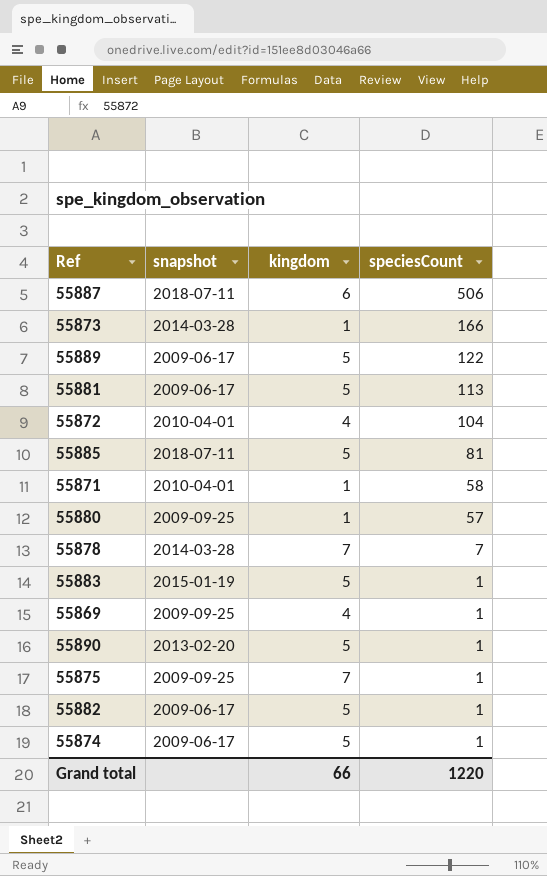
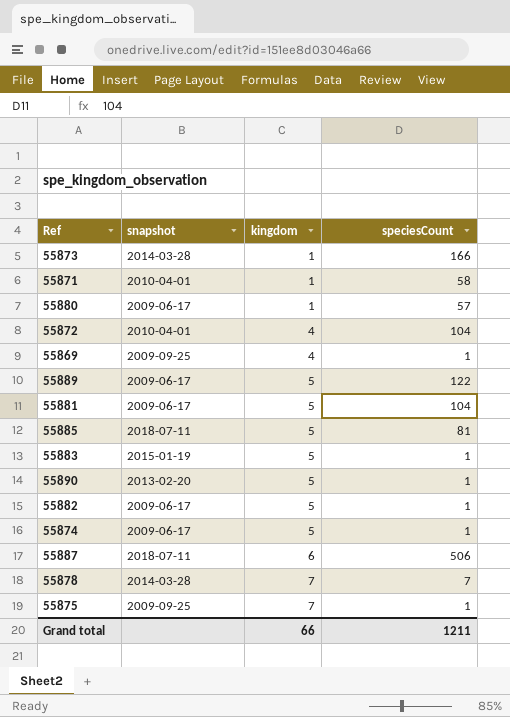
row order: speciesCount descending -> kingdom ascending
55880 | snapshot: 2009-09-25 -> 2009-06-17
55881 | speciesCount: 113 -> 104
Grand total | speciesCount: 1220 -> 1211

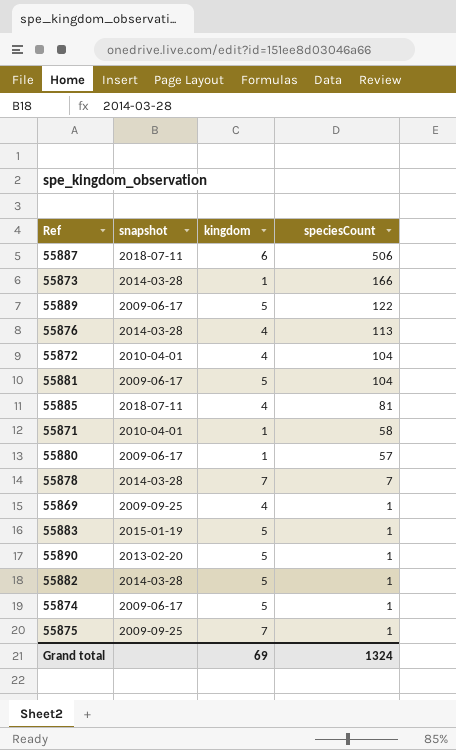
row order: kingdom ascending -> speciesCount descending
row 55876: none -> 2014-03-28 | 4 | 113
55885 | kingdom: 5 -> 4
55882 | snapshot: 2009-06-17 -> 2014-03-28
Grand total | kingdom: 66 -> 69
Grand total | speciesCount: 1211 -> 1324

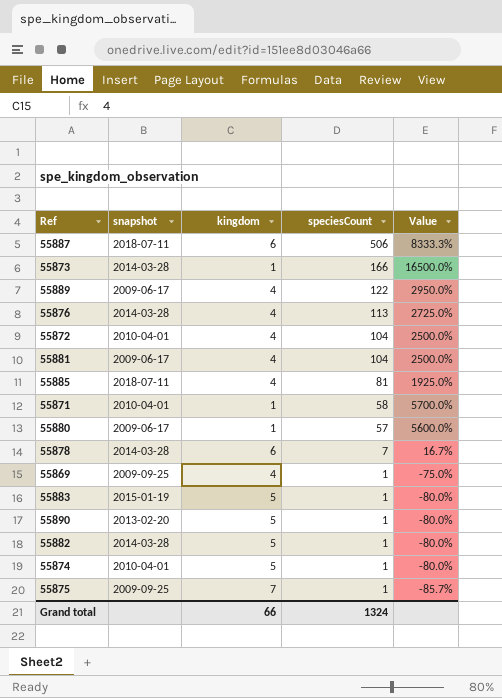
column Value | formula: none -> ([speciesCount] - [kingdom]) / [kingdom]
55889 | kingdom: 5 -> 4
55881 | kingdom: 5 -> 4
55878 | kingdom: 7 -> 6
55874 | snapshot: 2009-06-17 -> 2010-04-01
Grand total | kingdom: 69 -> 66

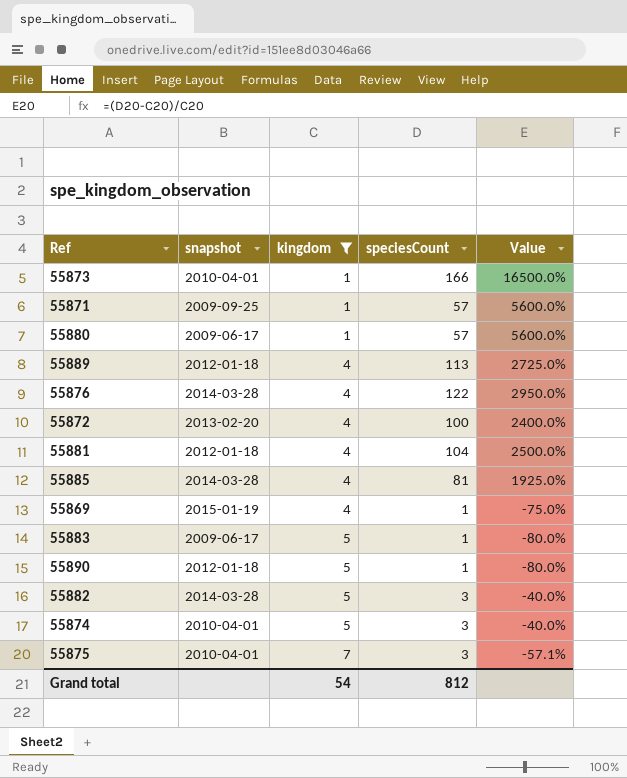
filter: none -> kingdom != 6
row order: speciesCount descending -> kingdom ascending
55873 | snapshot: 2014-03-28 -> 2010-04-01
55871 | snapshot: 2010-04-01 -> 2009-09-25
55871 | speciesCount: 58 -> 57
55871 | Value: 5700.0% -> 5600.0%
55889 | snapshot: 2009-06-17 -> 2012-01-18
55889 | speciesCount: 122 -> 113
55889 | Value: 2950.0% -> 2725.0%
55876 | speciesCount: 113 -> 122
55876 | Value: 2725.0% -> 2950.0%
55872 | snapshot: 2010-04-01 -> 2013-02-20
55872 | speciesCount: 104 -> 100
55872 | Value: 2500.0% -> 2400.0%
55881 | snapshot: 2009-06-17 -> 2012-01-18
55885 | snapshot: 2018-07-11 -> 2014-03-28
55869 | snapshot: 2009-09-25 -> 2015-01-19
55883 | snapshot: 2015-01-19 -> 2009-06-17
55890 | snapshot: 2013-02-20 -> 2012-01-18
55882 | speciesCount: 1 -> 3
55882 | Value: -80.0% -> -40.0%
55874 | speciesCount: 1 -> 3
55874 | Value: -80.0% -> -40.0%
55875 | snapshot: 2009-09-25 -> 2010-04-01
55875 | speciesCount: 1 -> 3
55875 | Value: -85.7% -> -57.1%
Grand total | kingdom: 66 -> 54
Grand total | speciesCount: 1324 -> 812

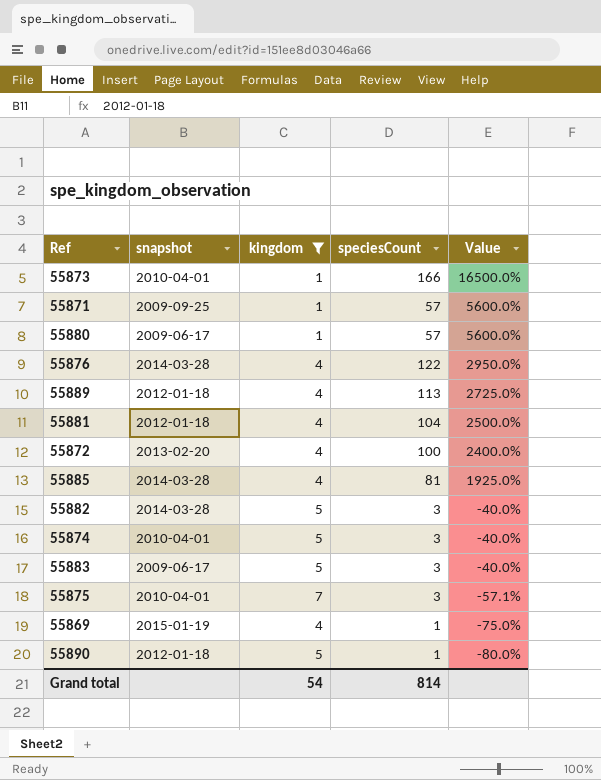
row order: kingdom ascending -> Value descending
55883 | speciesCount: 1 -> 3
55883 | Value: -80.0% -> -40.0%
Grand total | speciesCount: 812 -> 814

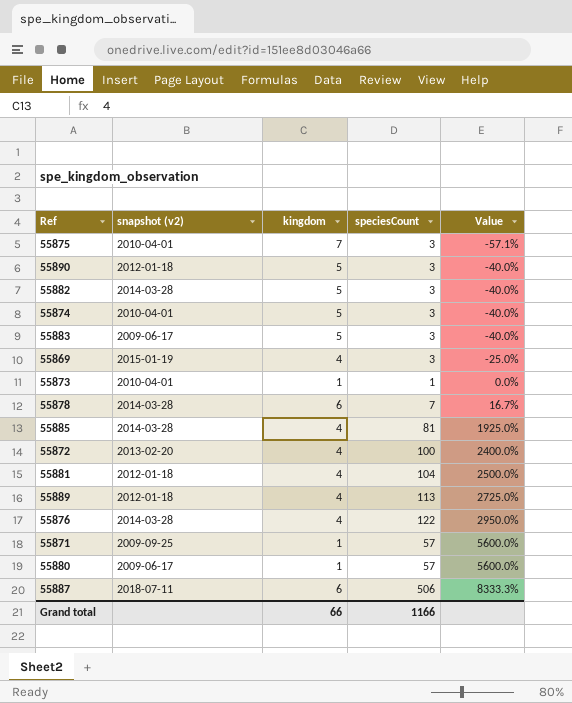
filter: kingdom != 6 -> none
row order: Value descending -> Value ascending
column name: snapshot -> snapshot (v2)
55890 | speciesCount: 1 -> 3
55890 | Value: -80.0% -> -40.0%
55869 | speciesCount: 1 -> 3
55869 | Value: -75.0% -> -25.0%
55873 | speciesCount: 166 -> 1
55873 | Value: 16500.0% -> 0.0%
Grand total | kingdom: 54 -> 66
Grand total | speciesCount: 814 -> 1166

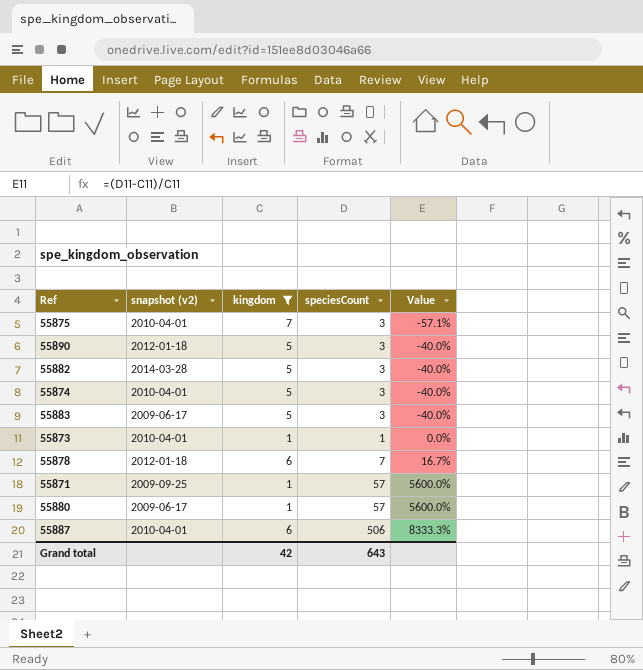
filter: none -> kingdom != 4
55878 | snapshot (v2): 2014-03-28 -> 2012-01-18
55887 | snapshot (v2): 2018-07-11 -> 2010-04-01
Grand total | kingdom: 66 -> 42
Grand total | speciesCount: 1166 -> 643

